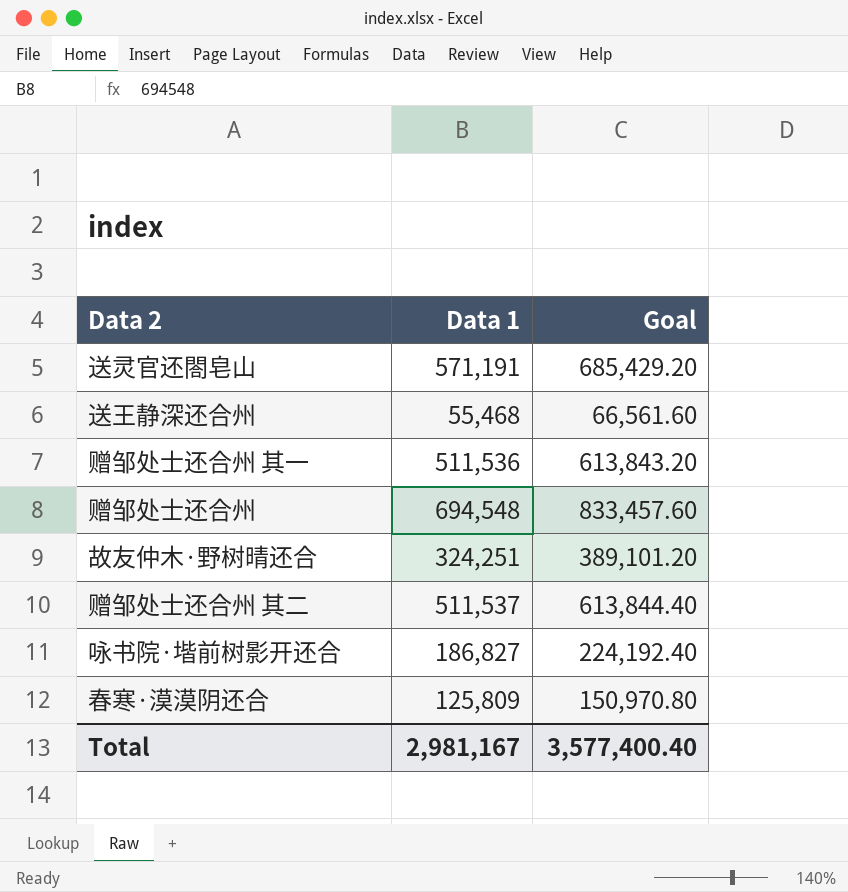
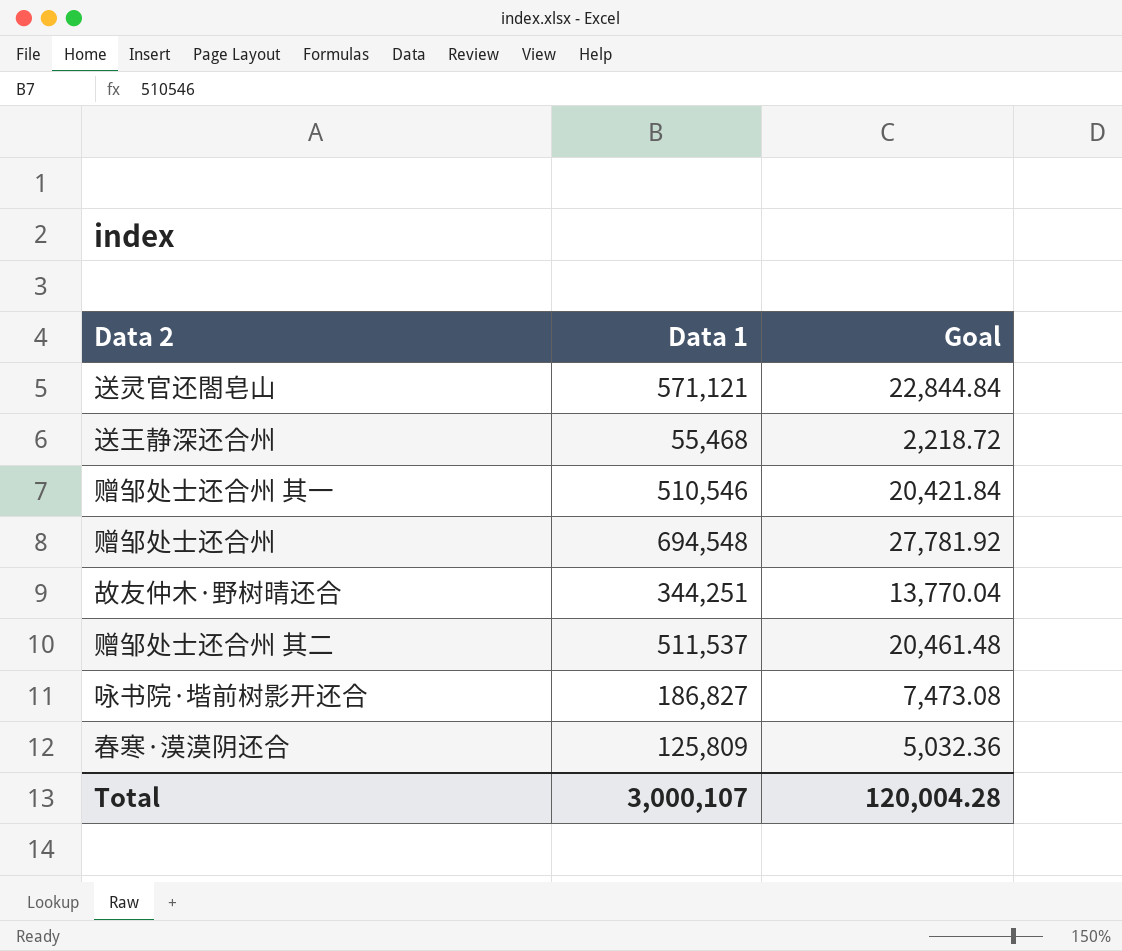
column Goal | formula: [Data 1] * 1.2 -> [Data 1] * 0.04
送灵官还閤皂山 | Data 1: 571,191 -> 571,121
赠邹处士还合州 其一 | Data 1: 511,536 -> 510,546
故友仲木·野树晴还合 | Data 1: 324,251 -> 344,251
Total | Data 1: 2,981,167 -> 3,000,107
Total | Goal: 3,577,400.40 -> 120,004.28

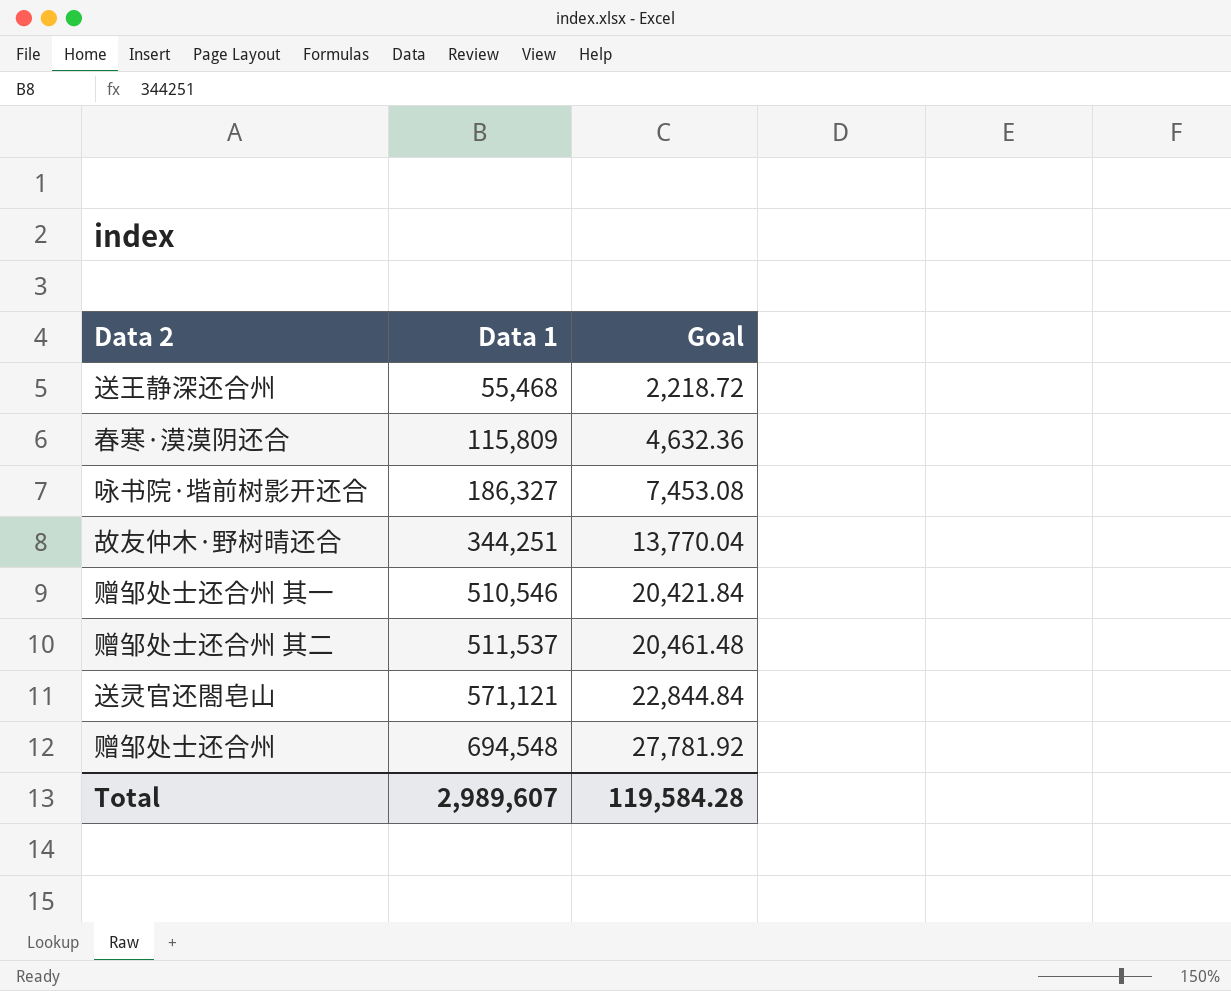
row order: none -> Data 1 ascending
春寒·漠漠阴还合 | Data 1: 125,809 -> 115,809
春寒·漠漠阴还合 | Goal: 5,032.36 -> 4,632.36
咏书院·堦前树影开还合 | Data 1: 186,827 -> 186,327
咏书院·堦前树影开还合 | Goal: 7,473.08 -> 7,453.08
Total | Data 1: 3,000,107 -> 2,989,607
Total | Goal: 120,004.28 -> 119,584.28

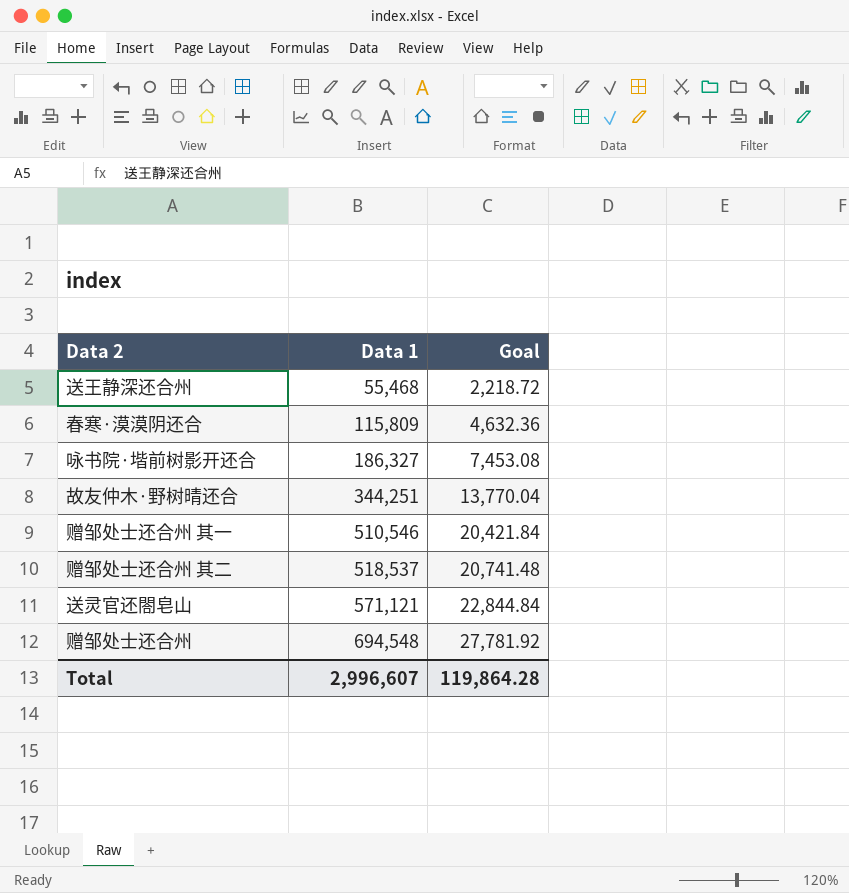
赠邹处士还合州 其二 | Data 1: 511,537 -> 518,537
赠邹处士还合州 其二 | Goal: 20,461.48 -> 20,741.48
Total | Data 1: 2,989,607 -> 2,996,607
Total | Goal: 119,584.28 -> 119,864.28

